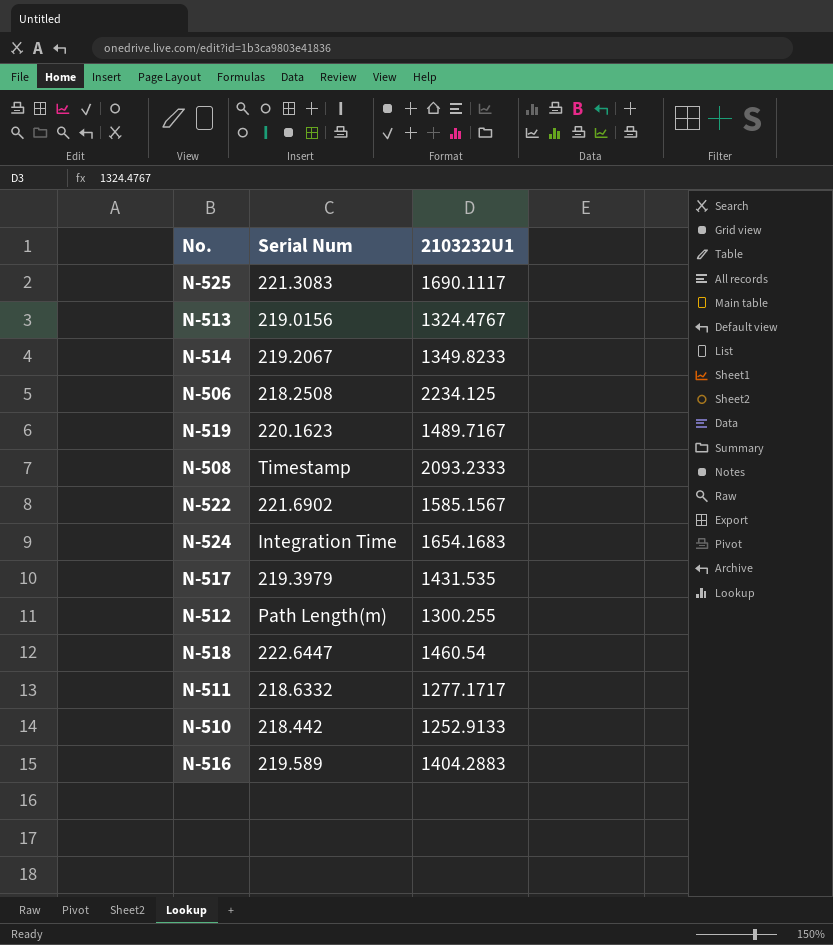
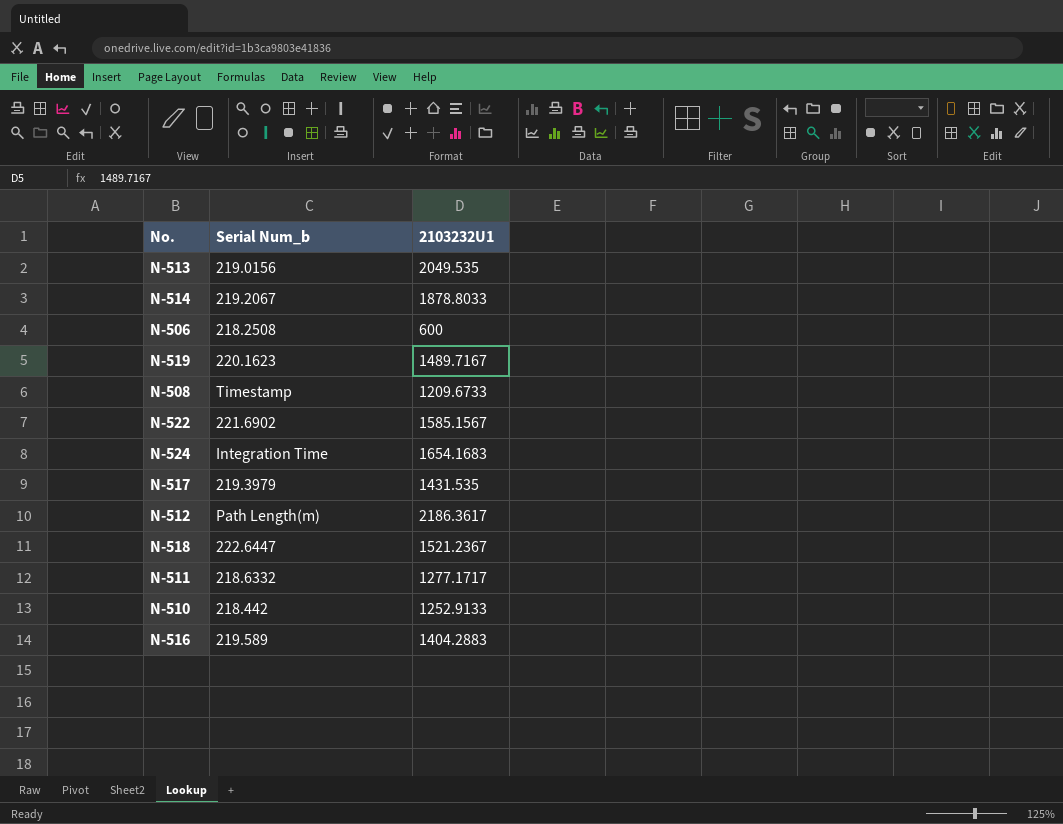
column name: Serial Num -> Serial Num_b
row N-525: 221.3083 | 1690.1117 -> none
N-513 | 2103232U1: 1324.4767 -> 2049.535
N-514 | 2103232U1: 1349.8233 -> 1878.8033
N-506 | 2103232U1: 2234.125 -> 600
N-508 | 2103232U1: 2093.2333 -> 1209.6733
N-512 | 2103232U1: 1300.255 -> 2186.3617
N-518 | 2103232U1: 1460.54 -> 1521.2367

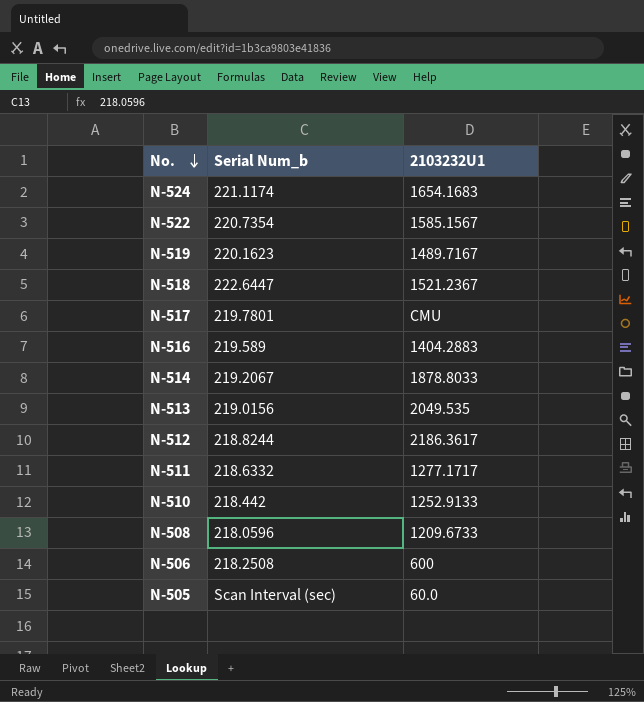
row order: none -> No. descending
N-524 | Serial Num_b: Integration Time -> 221.1174
N-522 | Serial Num_b: 221.6902 -> 220.7354
N-517 | Serial Num_b: 219.3979 -> 219.7801
N-517 | 2103232U1: 1431.535 -> CMU
N-512 | Serial Num_b: Path Length(m) -> 218.8244
N-508 | Serial Num_b: Timestamp -> 218.0596
row N-505: none -> Scan Interval (sec) | 60.0

